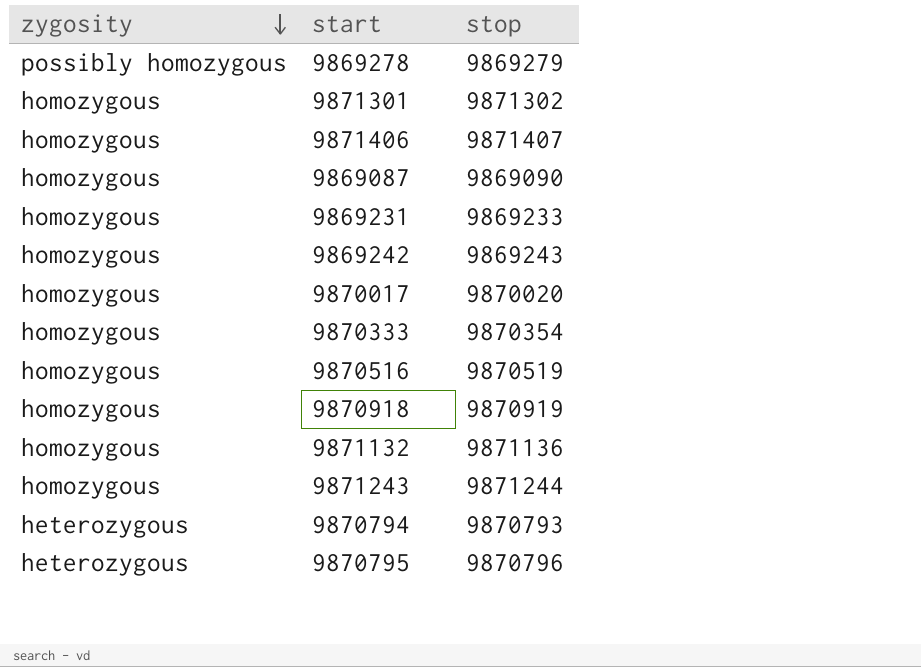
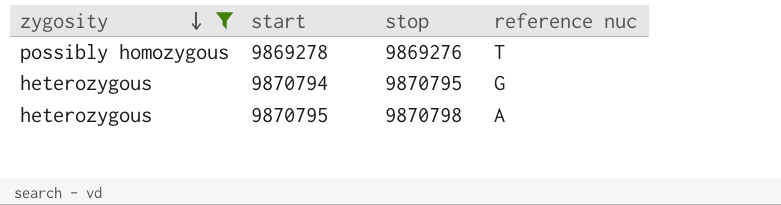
filter: none -> zygosity != homozygous
column reference nuc | position: none -> 4
9869278 | stop: 9869279 -> 9869276
9870794 | stop: 9870793 -> 9870795
9870795 | stop: 9870796 -> 9870798

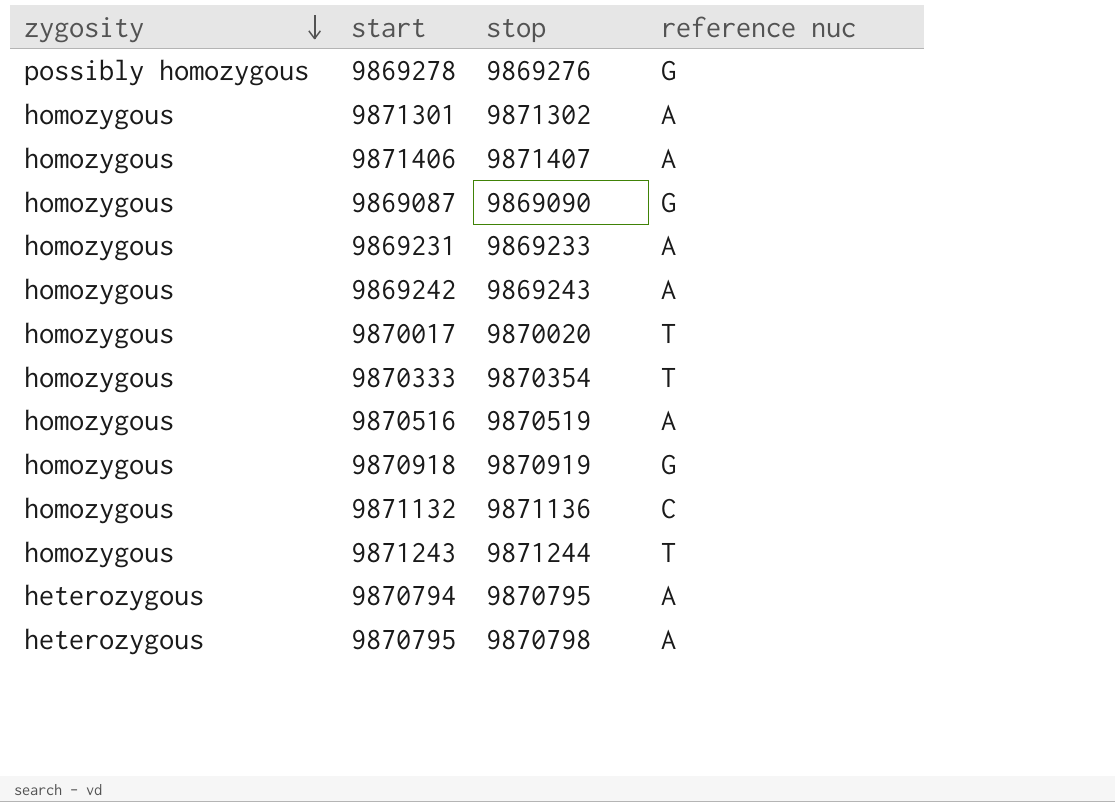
filter: zygosity != homozygous -> none
9869278 | reference nuc: T -> G
9870794 | reference nuc: G -> A

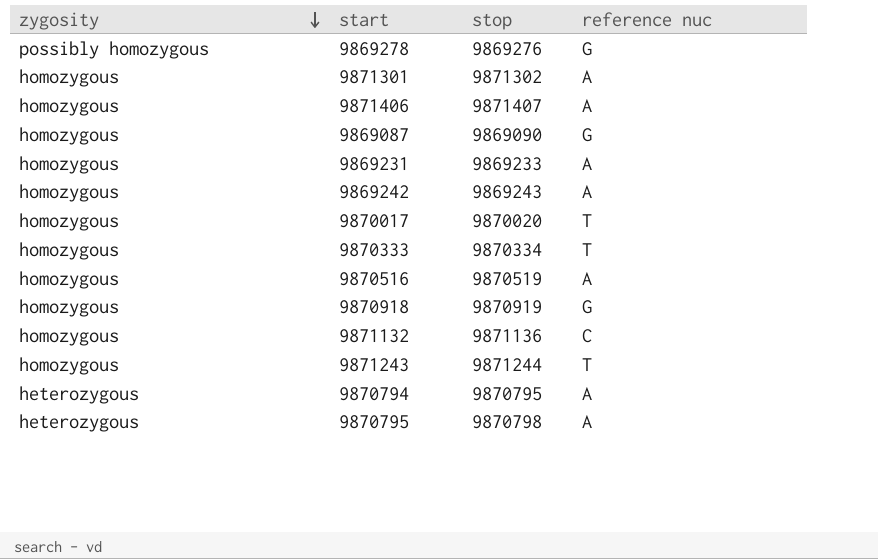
9870333 | stop: 9870354 -> 9870334

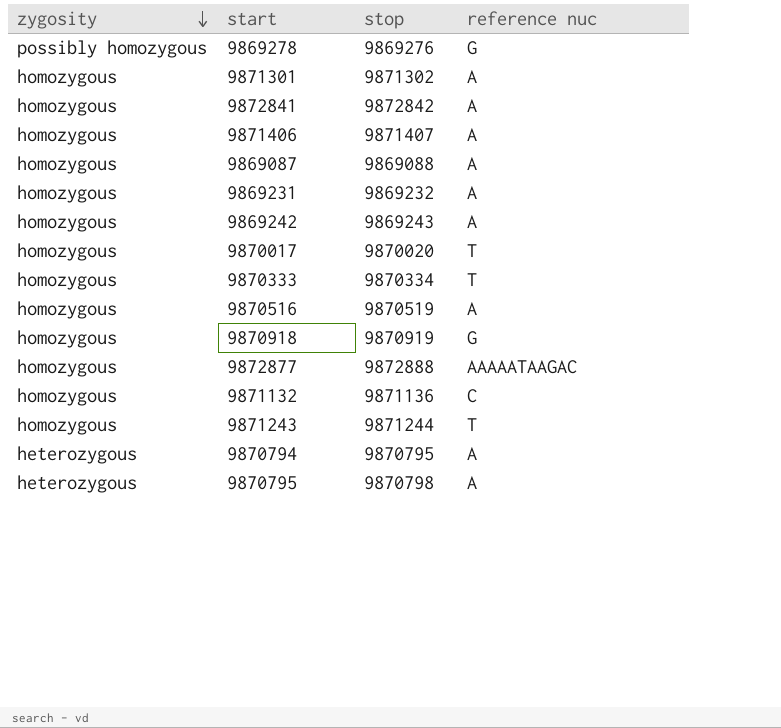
row 9872841: none -> homozygous | 9872842 | A
9869087 | stop: 9869090 -> 9869088
9869087 | reference nuc: G -> A
9869231 | stop: 9869233 -> 9869232
row 9872877: none -> homozygous | 9872888 | AAAAATAAGAC

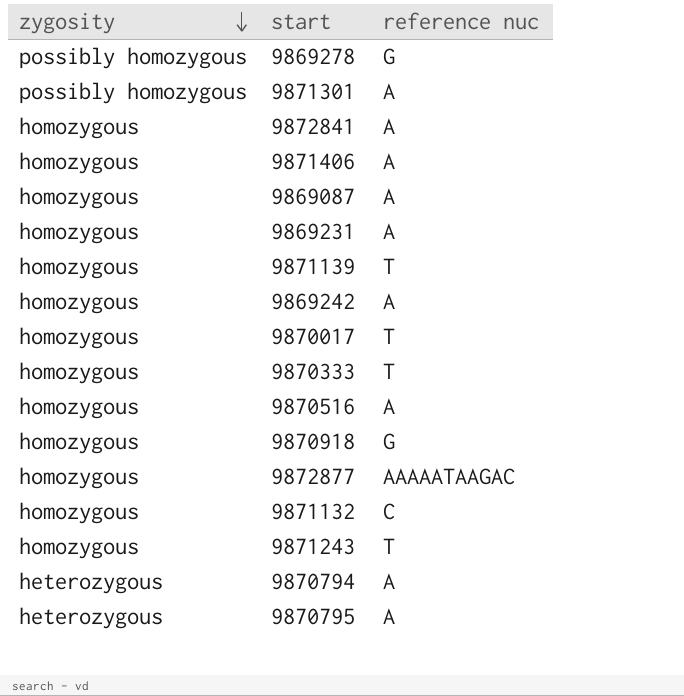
column stop | position: 3 -> none
9871301 | zygosity: homozygous -> possibly homozygous
row 9871139: none -> homozygous | T

